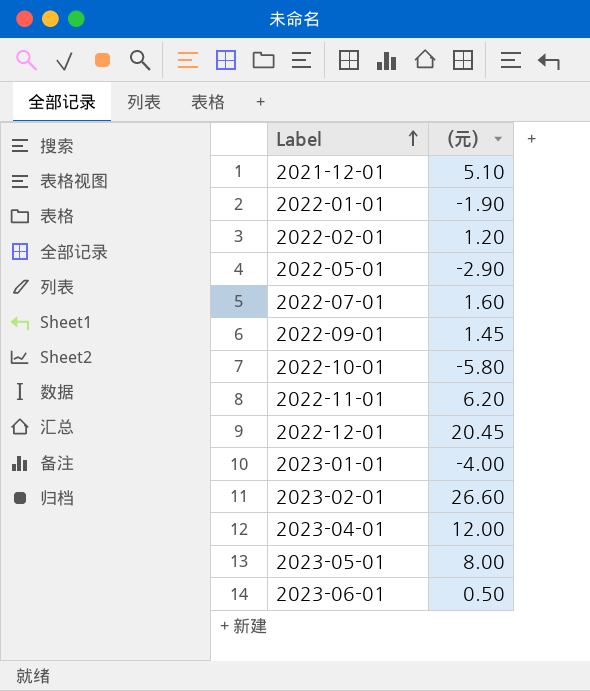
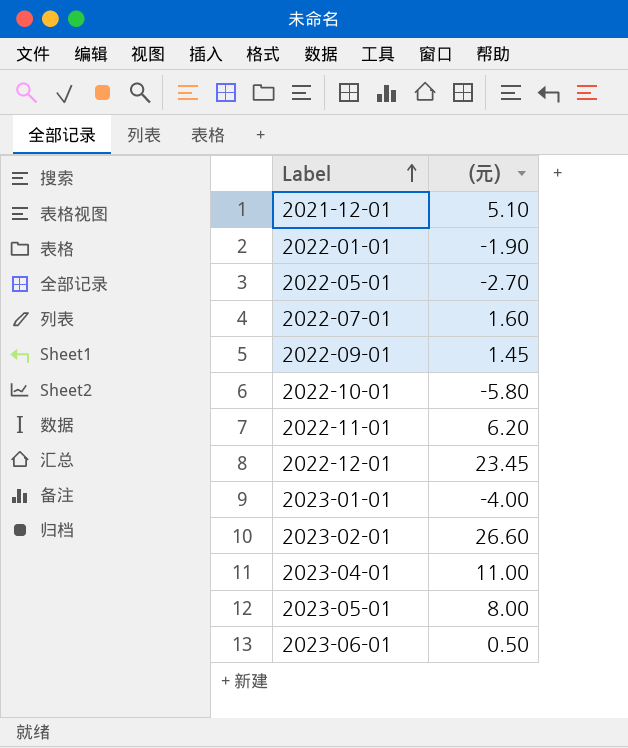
row 2022-02-01: 1.20 -> none
2022-05-01 | (元): -2.90 -> -2.70
2022-12-01 | (元): 20.45 -> 23.45
2023-04-01 | (元): 12.00 -> 11.00

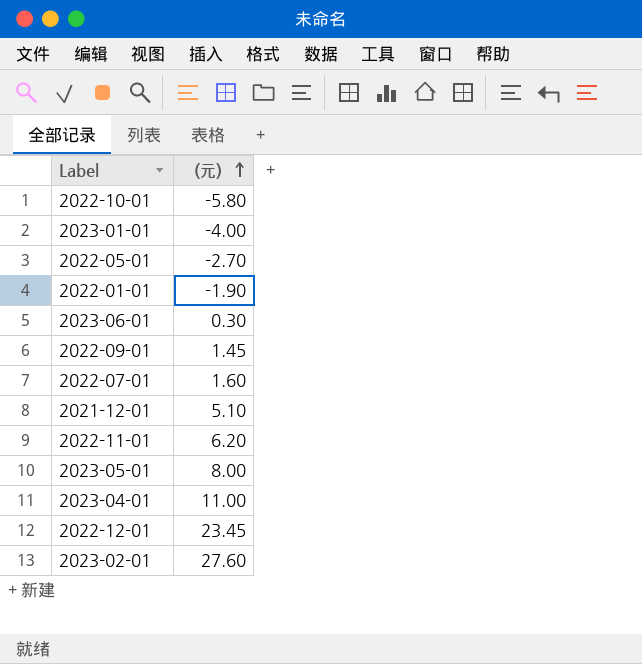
row order: Label ascending -> (元) ascending
2023-06-01 | (元): 0.50 -> 0.30
2023-02-01 | (元): 26.60 -> 27.60

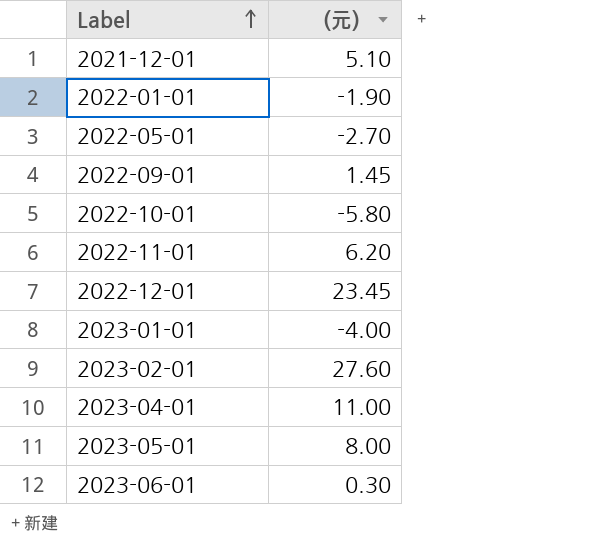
row order: (元) ascending -> Label ascending
row 2022-07-01: 1.60 -> none

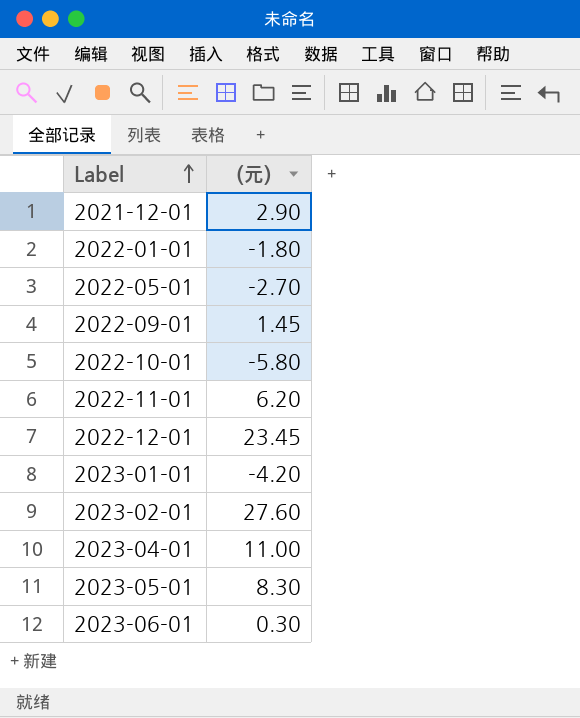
2021-12-01 | (元): 5.10 -> 2.90
2022-01-01 | (元): -1.90 -> -1.80
2023-01-01 | (元): -4.00 -> -4.20
2023-05-01 | (元): 8.00 -> 8.30

